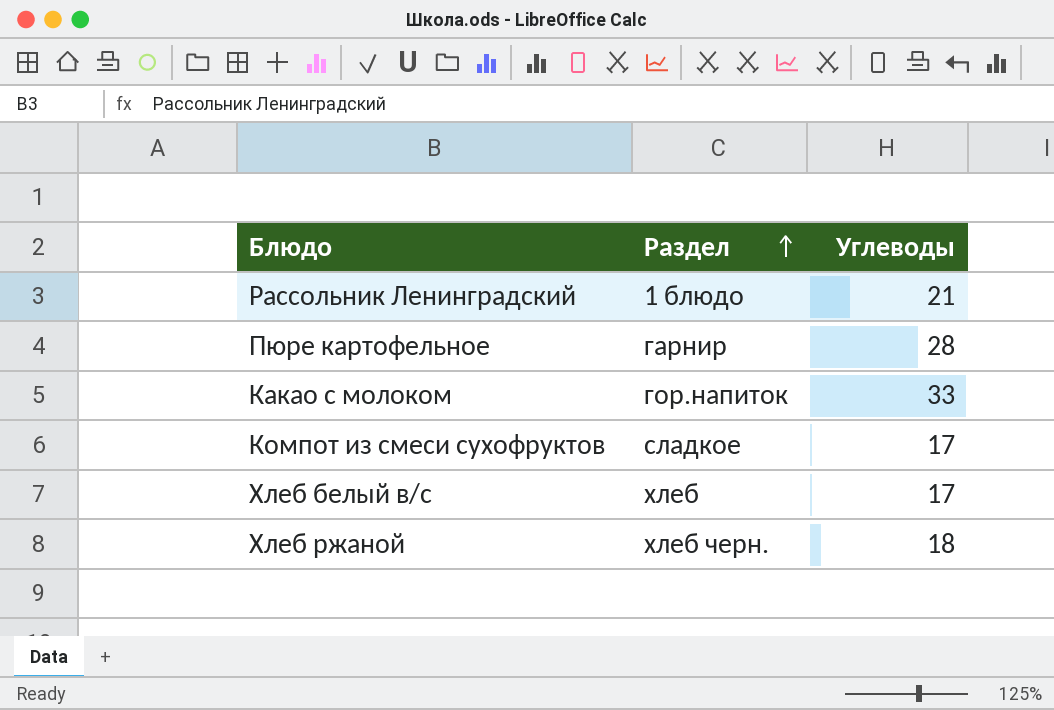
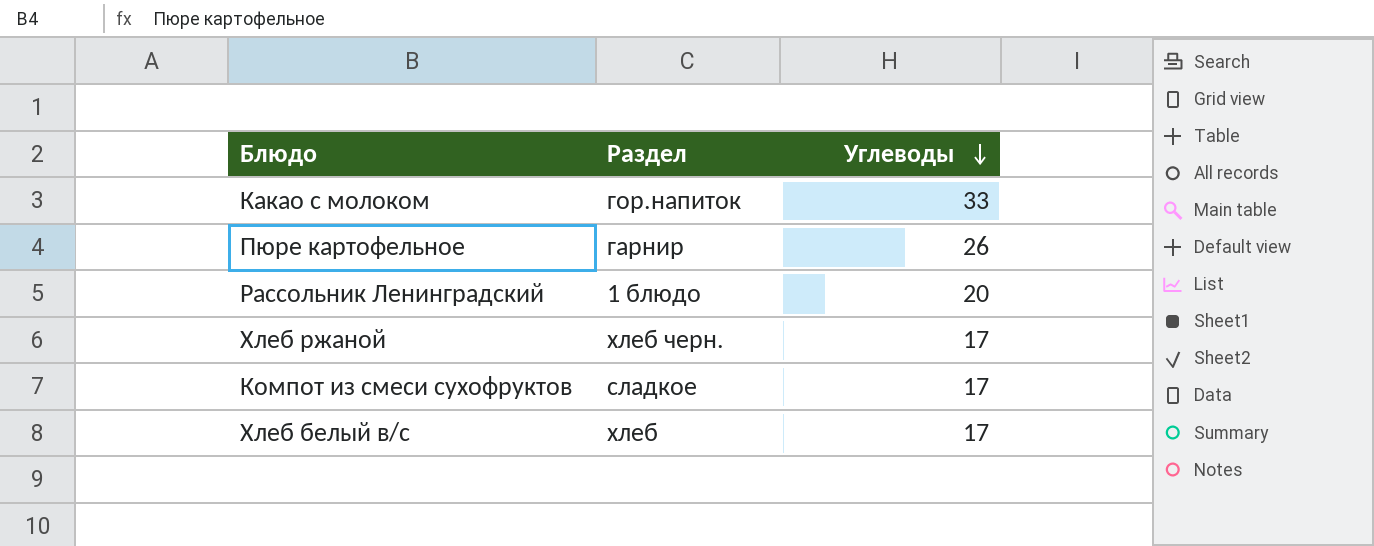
row order: Раздел ascending -> Углеводы descending
Пюре картофельное | Углеводы: 28 -> 26
Рассольник Ленинградский | Углеводы: 21 -> 20
Хлеб ржаной | Углеводы: 18 -> 17

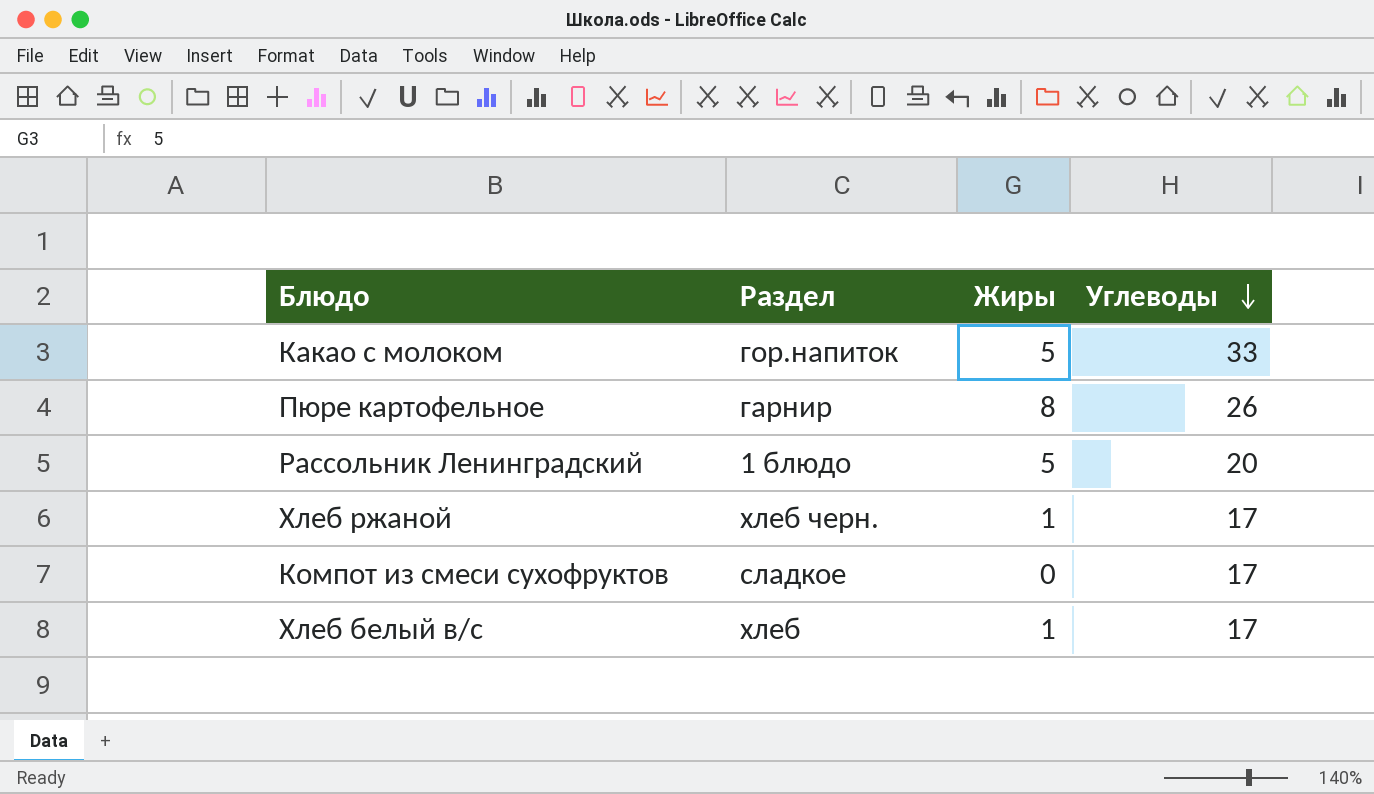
column Жиры | position: none -> 3

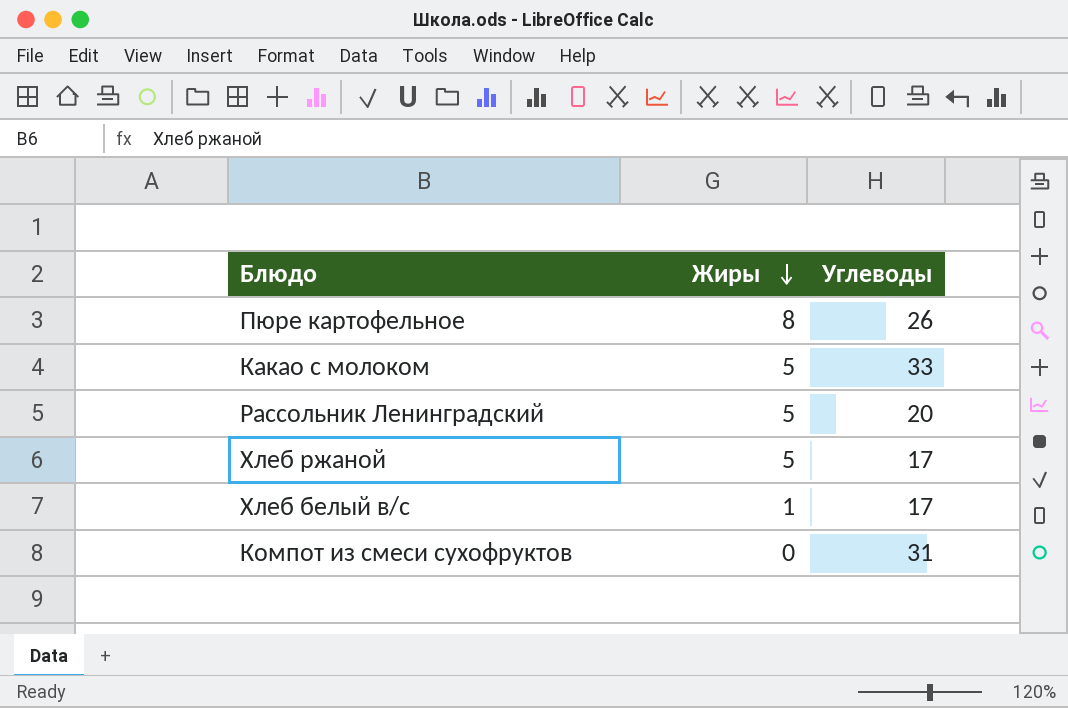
row order: Углеводы descending -> Жиры descending
column Раздел | position: 2 -> none
Хлеб ржаной | Жиры: 1 -> 5
Компот из смеси сухофруктов | Углеводы: 17 -> 31

